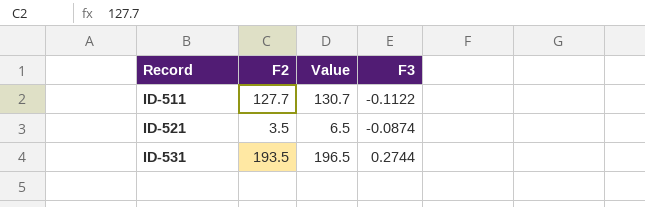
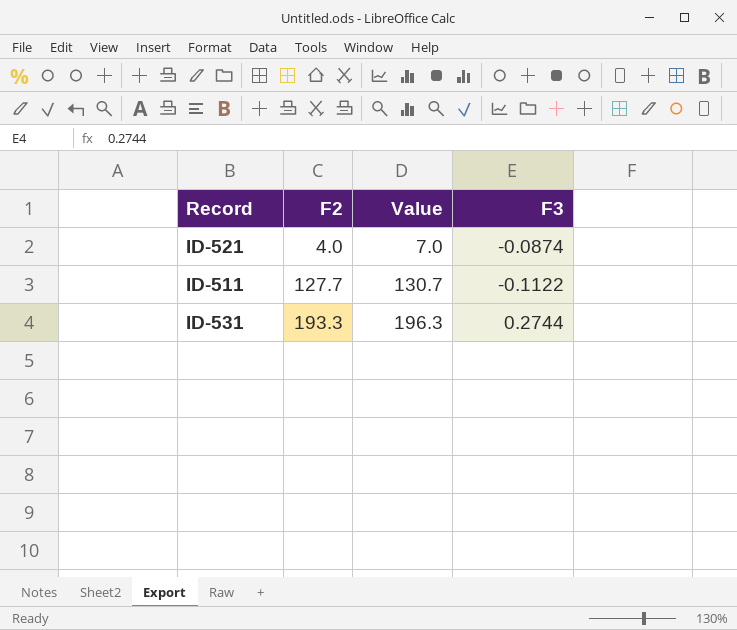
row order: Record ascending -> F2 ascending
ID-521 | F2: 3.5 -> 4.0
ID-521 | Value: 6.5 -> 7.0
ID-531 | F2: 193.5 -> 193.3
ID-531 | Value: 196.5 -> 196.3

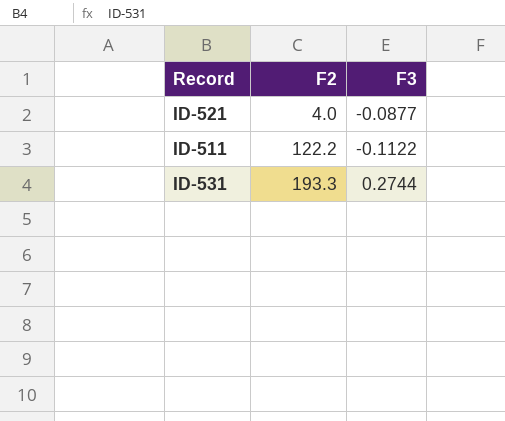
column Value | formula: [F2] + 3 -> none
ID-521 | F3: -0.0874 -> -0.0877
ID-511 | F2: 127.7 -> 122.2

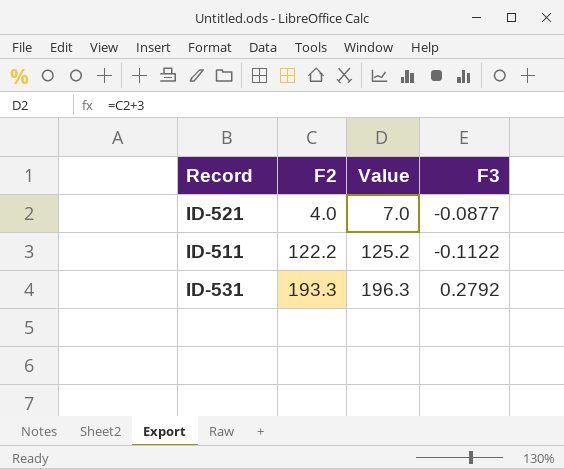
column Value | formula: none -> [F2] + 3
ID-531 | F3: 0.2744 -> 0.2792

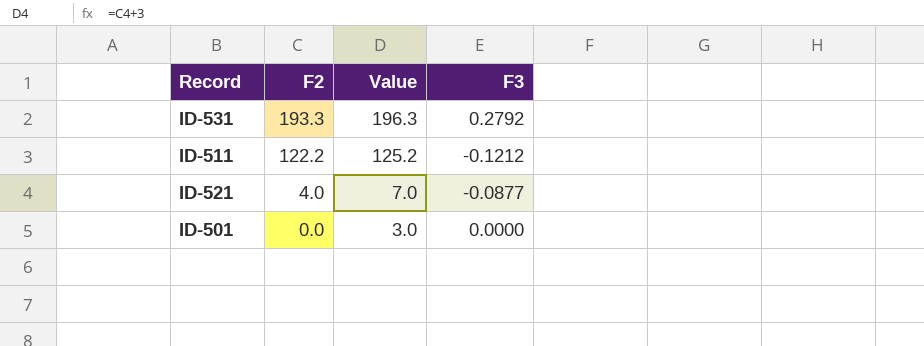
row order: F2 ascending -> F2 descending
ID-511 | F3: -0.1122 -> -0.1212
row ID-501: none -> 0.0 | 3.0 | 0.0000

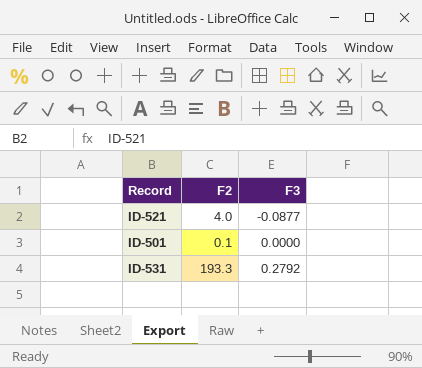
row order: F2 descending -> F3 ascending
column Value | formula: [F2] + 3 -> none
row ID-511: 122.2 | 125.2 | -0.1212 -> none
ID-501 | F2: 0.0 -> 0.1

